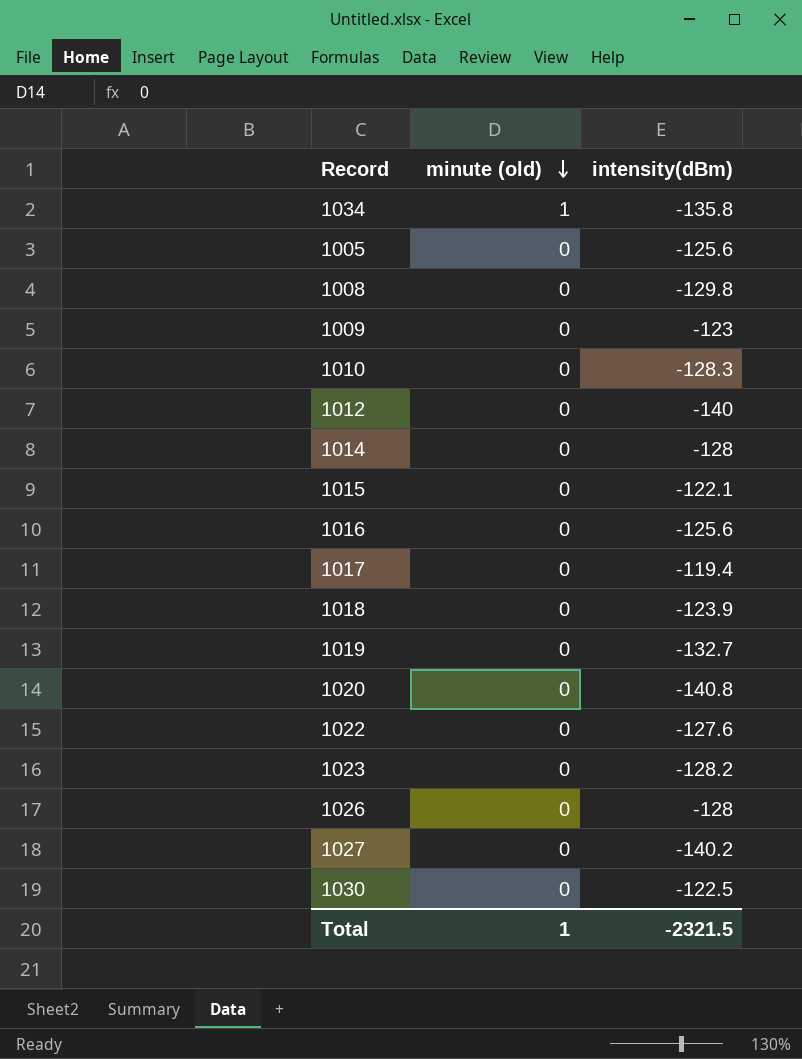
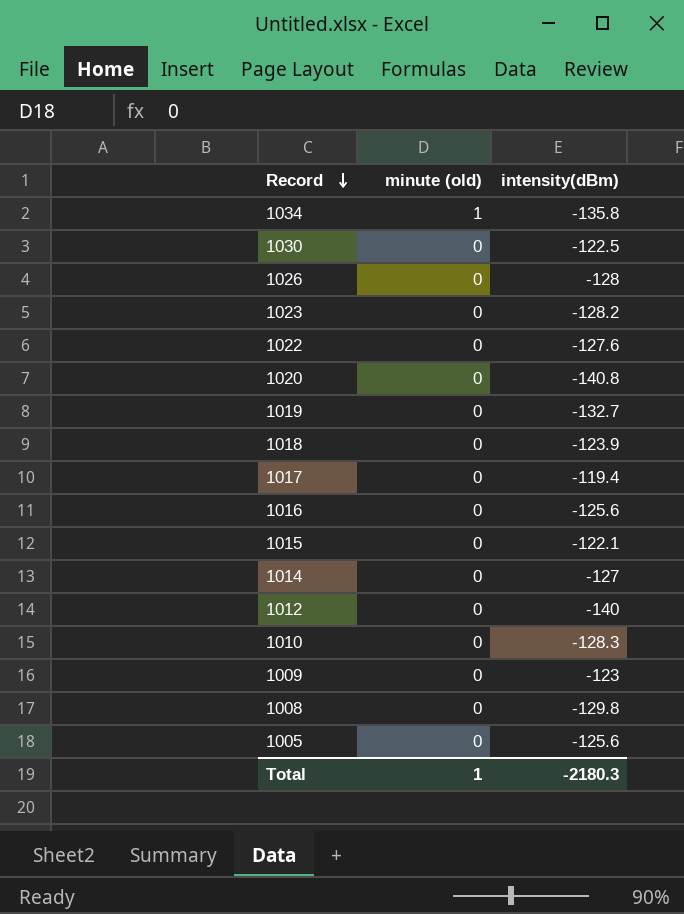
row order: minute (old) descending -> Record descending
row 1027: 0 | -140.2 -> none
1014 | intensity(dBm): -128 -> -127
Total | intensity(dBm): -2321.5 -> -2180.3

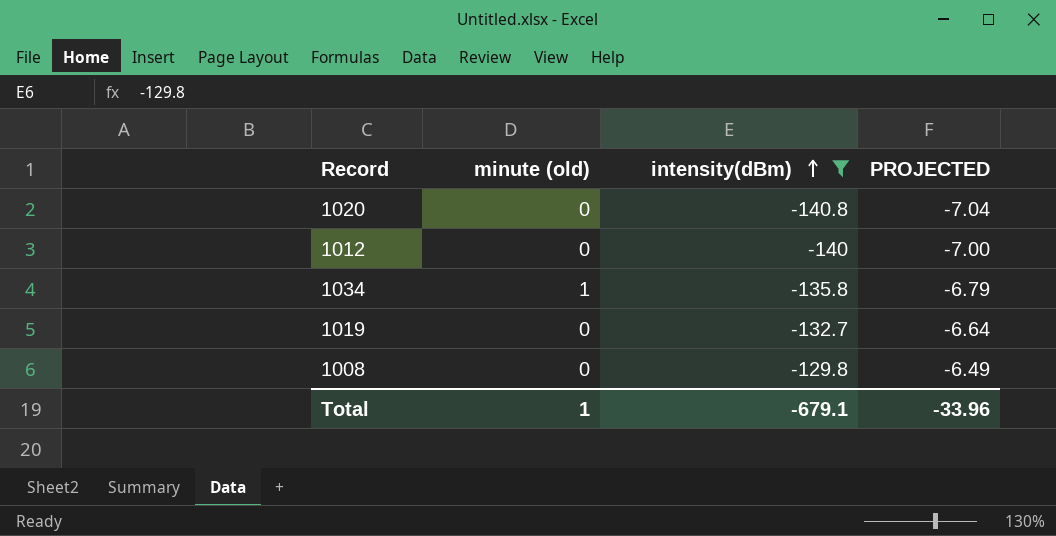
filter: none -> intensity(dBm) <= -129.8
row order: Record descending -> intensity(dBm) ascending
column PROJECTED | formula: none -> [intensity(dBm)] * 0.05
Total | intensity(dBm): -2180.3 -> -679.1

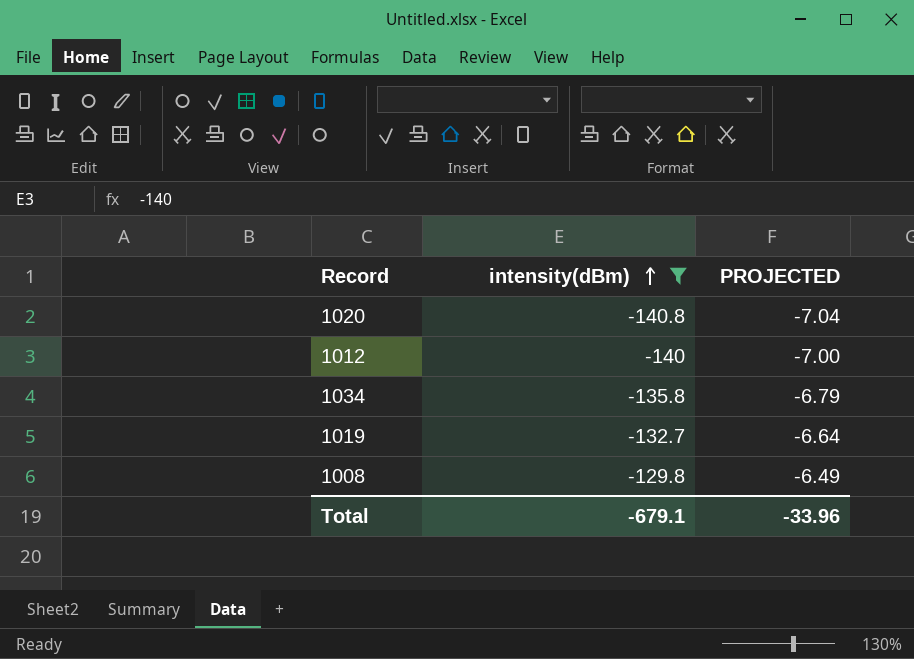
column minute (old) | position: 2 -> none

